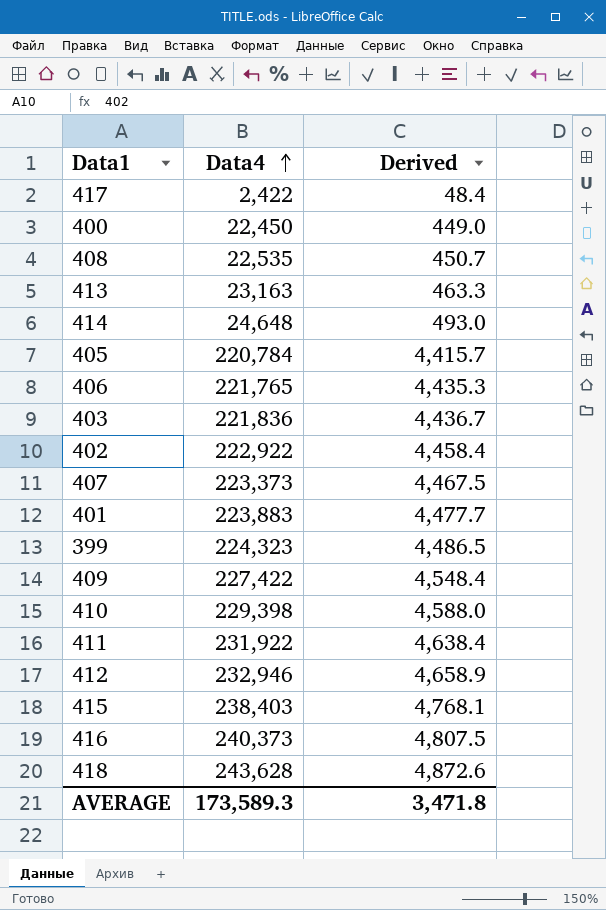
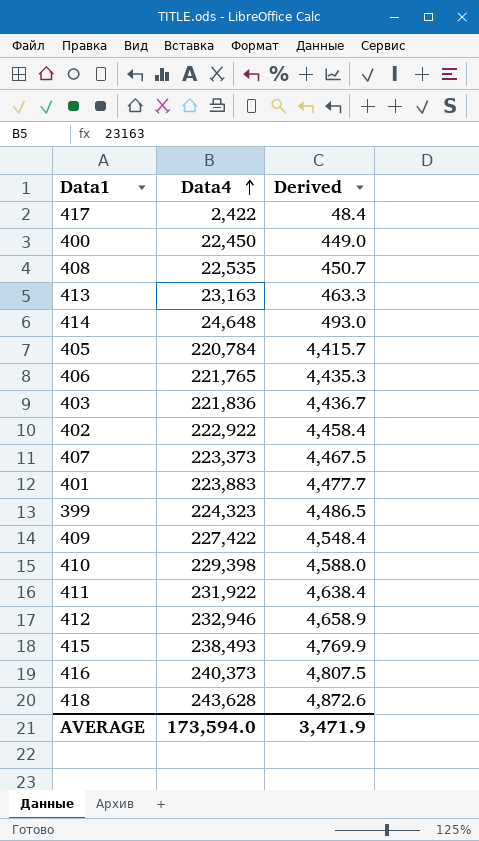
415 | Data4: 238,403 -> 238,493
415 | Derived: 4,768.1 -> 4,769.9
AVERAGE | Data4: 173,589.3 -> 173,594.0
AVERAGE | Derived: 3,471.8 -> 3,471.9

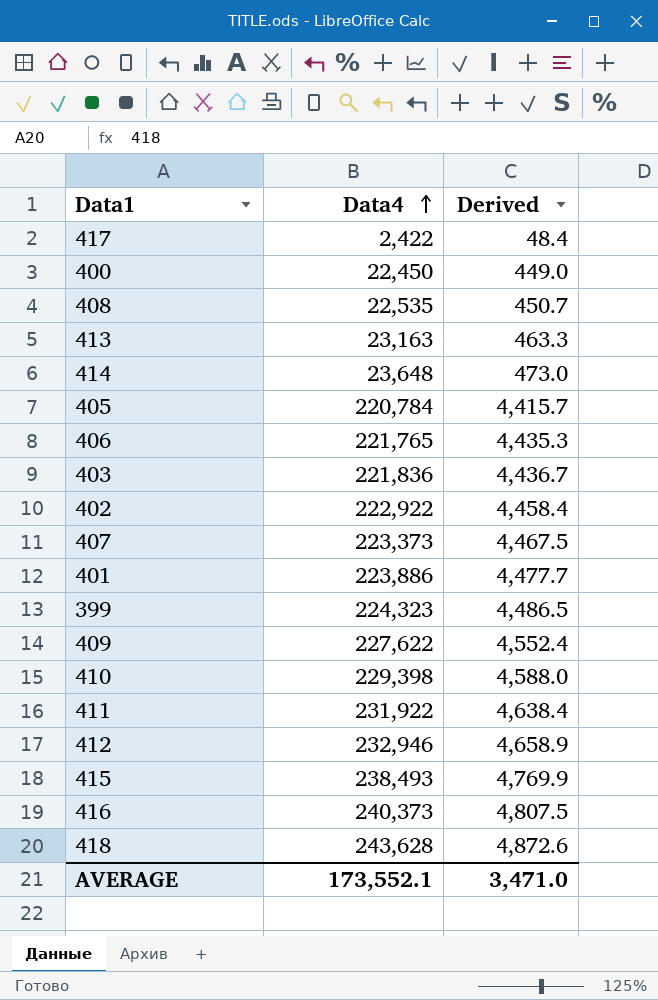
414 | Data4: 24,648 -> 23,648
414 | Derived: 493.0 -> 473.0
401 | Data4: 223,883 -> 223,886
409 | Data4: 227,422 -> 227,622
409 | Derived: 4,548.4 -> 4,552.4
AVERAGE | Data4: 173,594.0 -> 173,552.1
AVERAGE | Derived: 3,471.9 -> 3,471.0

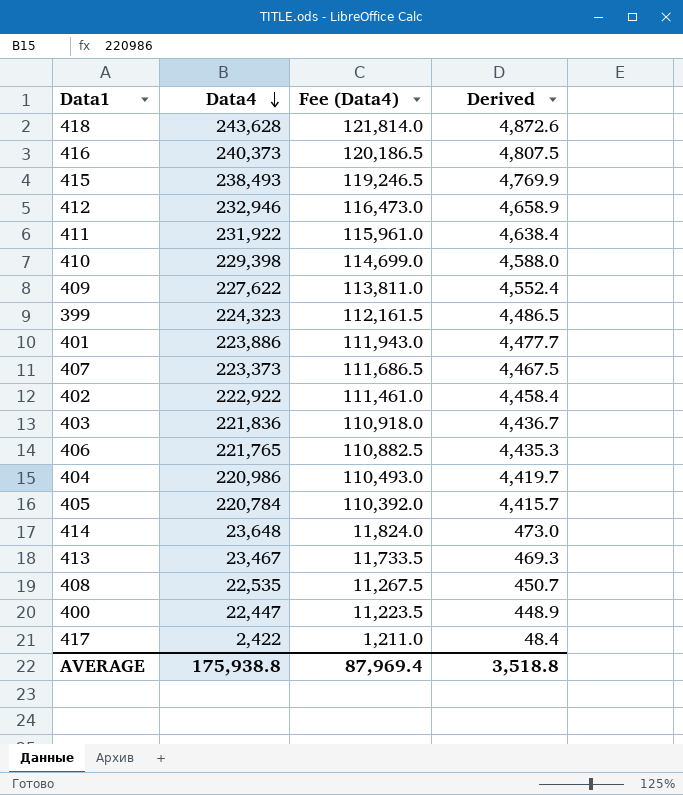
row order: Data4 ascending -> Data4 descending
column Fee (Data4) | formula: none -> [Data4] * 0.5
row 404: none -> 220,986 | 110,493.0 | 4,419.7
413 | Data4: 23,163 -> 23,467
413 | Derived: 463.3 -> 469.3
400 | Data4: 22,450 -> 22,447
400 | Derived: 449.0 -> 448.9
AVERAGE | Data4: 173,552.1 -> 175,938.8
AVERAGE | Derived: 3,471.0 -> 3,518.8

